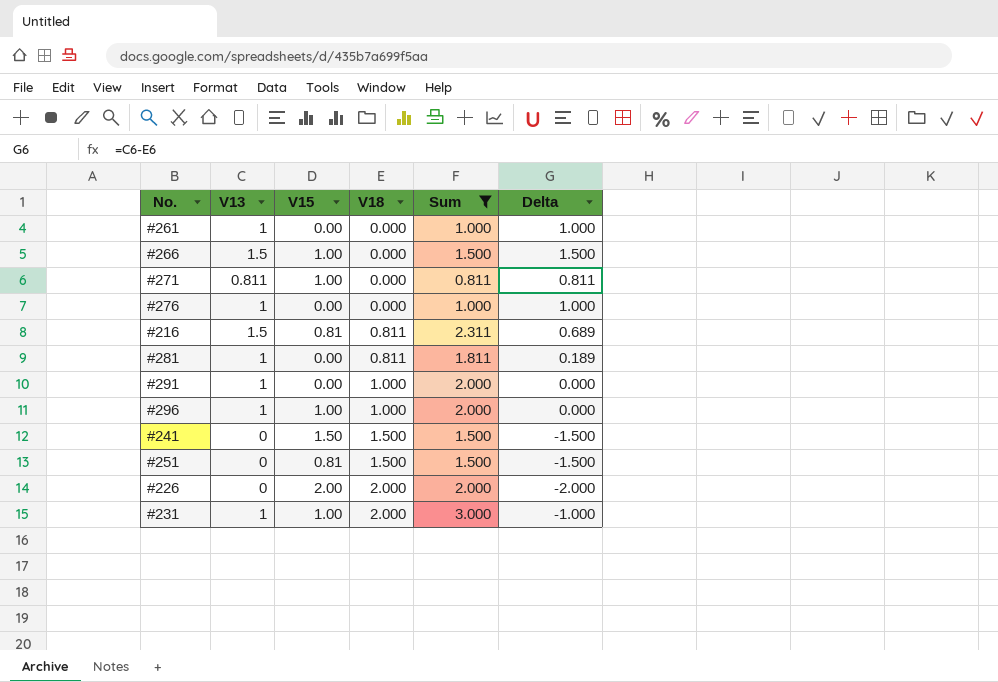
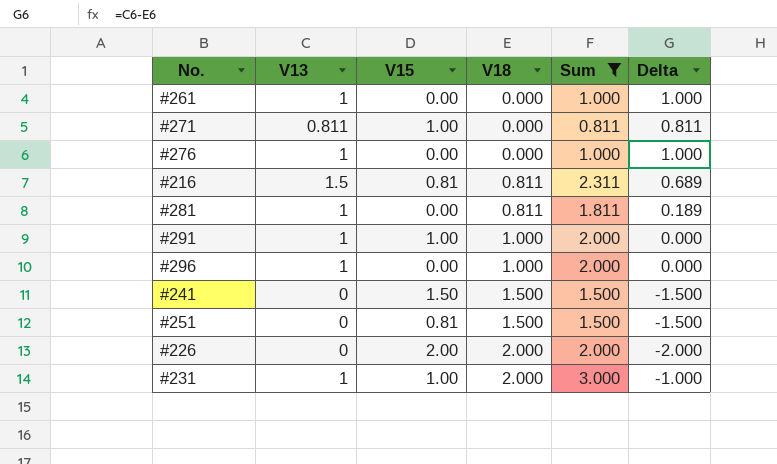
row #266: 1.5 | 1.00 | 0.000 | 1.500 | 1.500 -> none
#291 | V15: 0.00 -> 1.00
#296 | V15: 1.00 -> 0.00

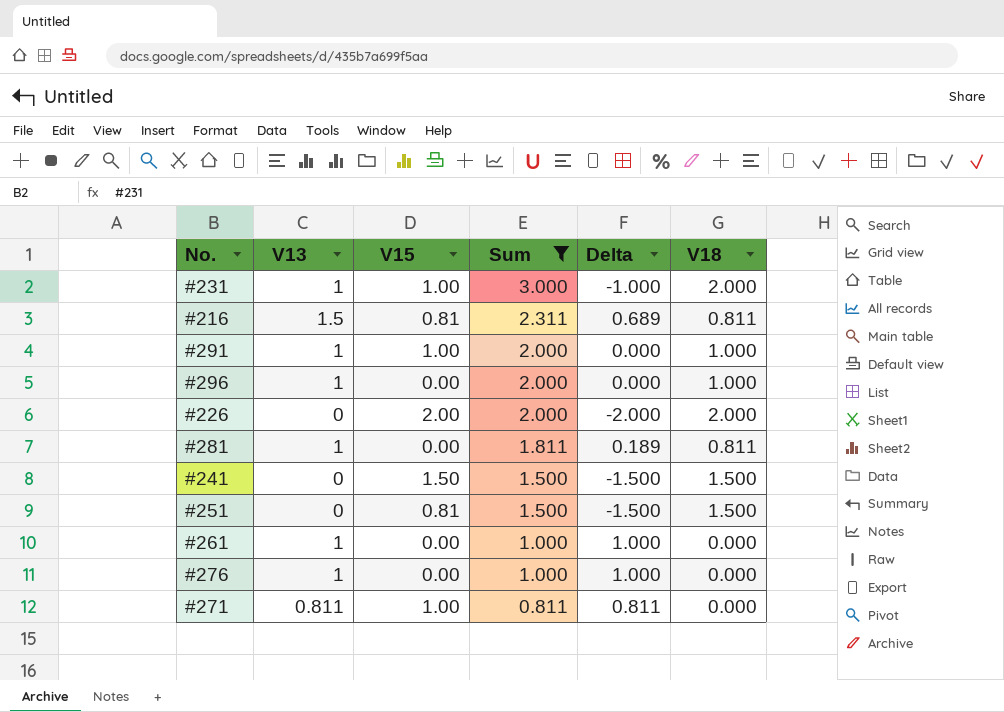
row order: V18 ascending -> Sum descending
column V18 | position: 4 -> 6

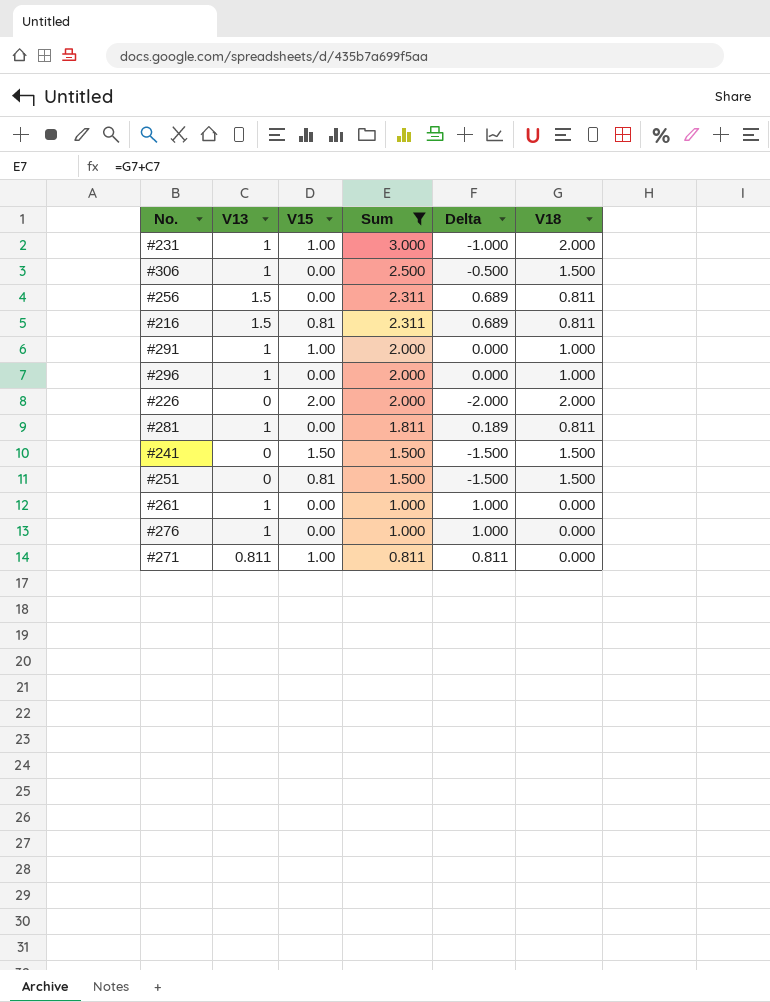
row #306: none -> 1 | 0.00 | 2.500 | -0.500 | 1.500
row #256: none -> 1.5 | 0.00 | 2.311 | 0.689 | 0.811

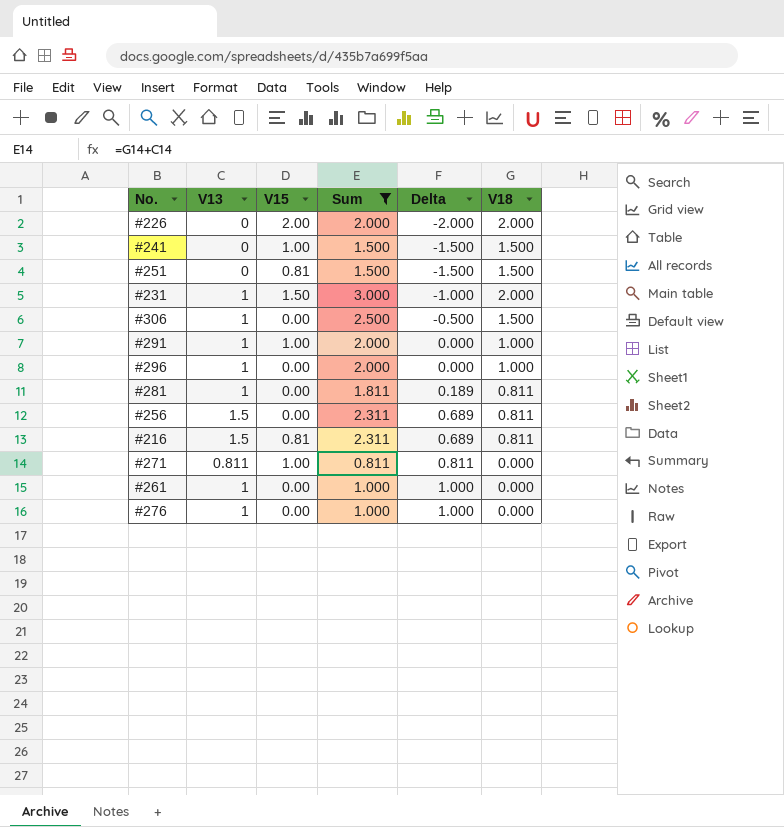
row order: Sum descending -> Delta ascending
#241 | V15: 1.50 -> 1.00
#231 | V15: 1.00 -> 1.50

